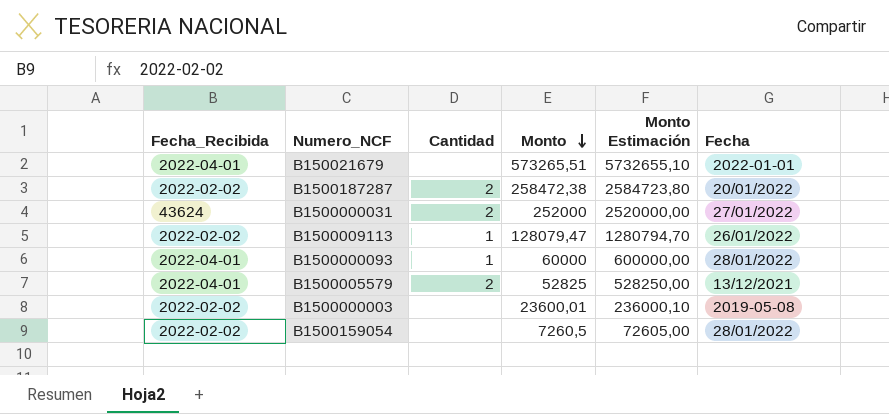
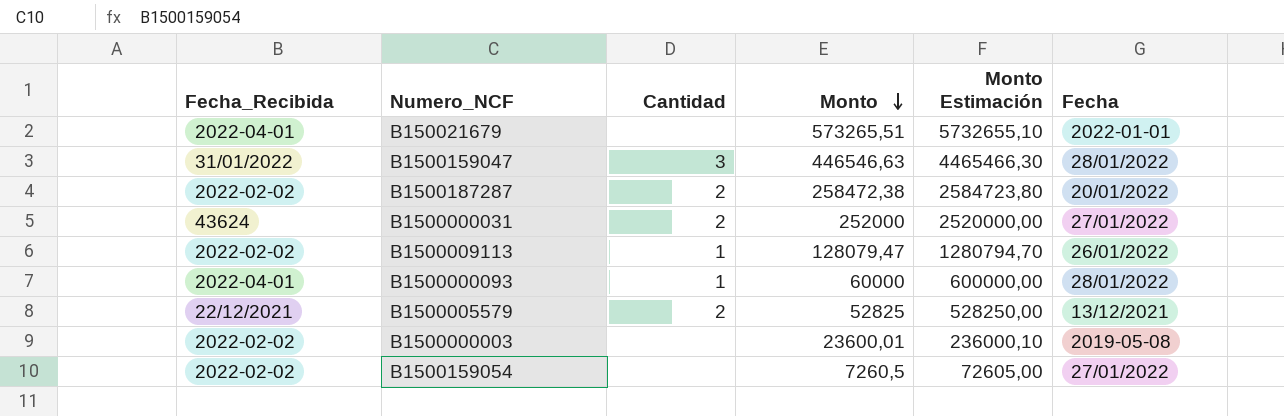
row B1500159047: none -> 31/01/2022 | 3 | 446546,63 | 4465466,30 | 28/01/2022
B1500005579 | Fecha_Recibida: 2022-04-01 -> 22/12/2021
B1500159054 | Fecha: 28/01/2022 -> 27/01/2022

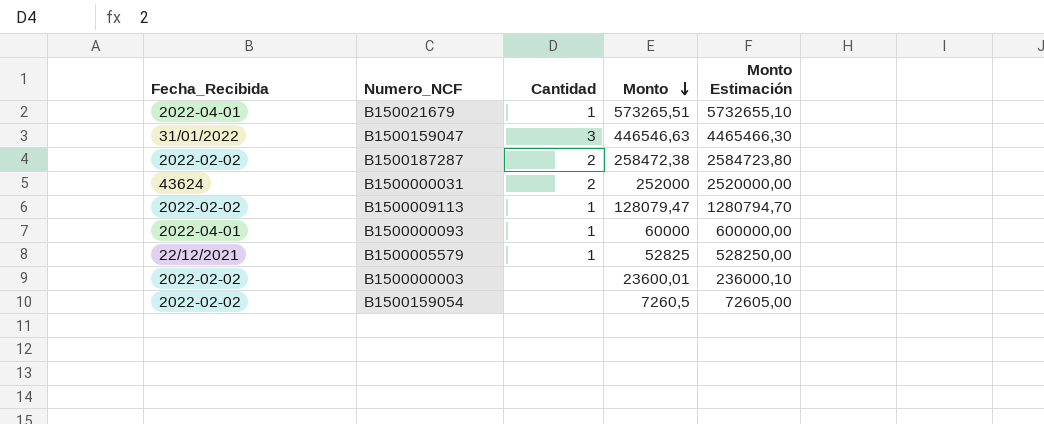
column Fecha | position: 6 -> none
B150021679 | Cantidad: none -> 1
B1500005579 | Cantidad: 2 -> 1

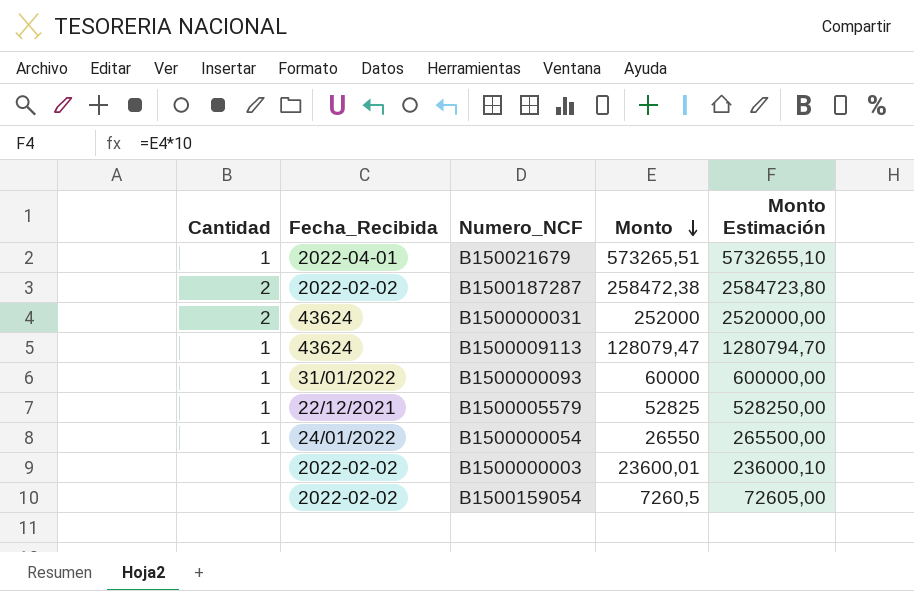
column Cantidad | position: 3 -> 1
row B1500159047: 31/01/2022 | 3 | 446546,63 | 4465466,30 -> none
B1500009113 | Fecha_Recibida: 2022-02-02 -> 43624
B1500000093 | Fecha_Recibida: 2022-04-01 -> 31/01/2022
row B1500000054: none -> 1 | 24/01/2022 | 26550 | 265500,00

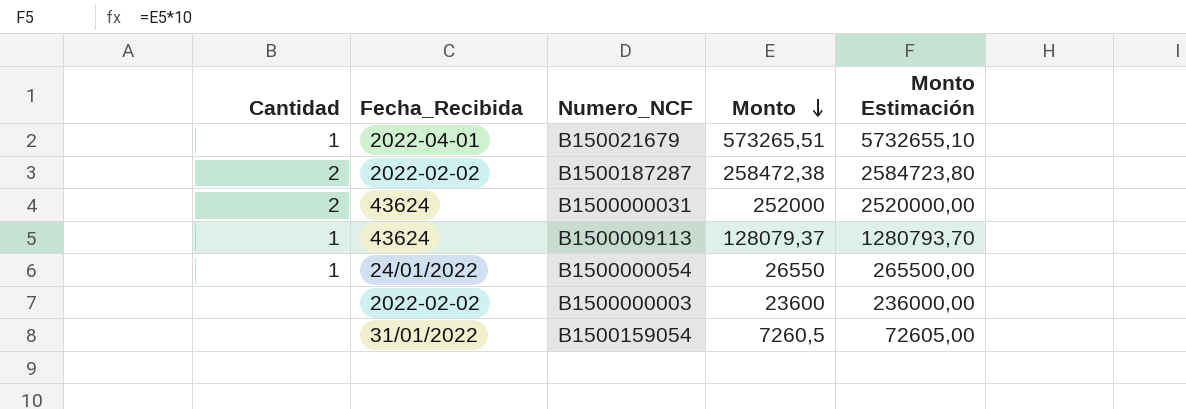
row B1500000093: 1 | 31/01/2022 | 60000 | 600000,00 -> none
row B1500005579: 1 | 22/12/2021 | 52825 | 528250,00 -> none
B1500009113 | Monto: 128079,47 -> 128079,37
B1500009113 | Monto Estimación: 1280794,70 -> 1280793,70
B1500000003 | Monto: 23600,01 -> 23600
B1500000003 | Monto Estimación: 236000,10 -> 236000,00
B1500159054 | Fecha_Recibida: 2022-02-02 -> 31/01/2022

